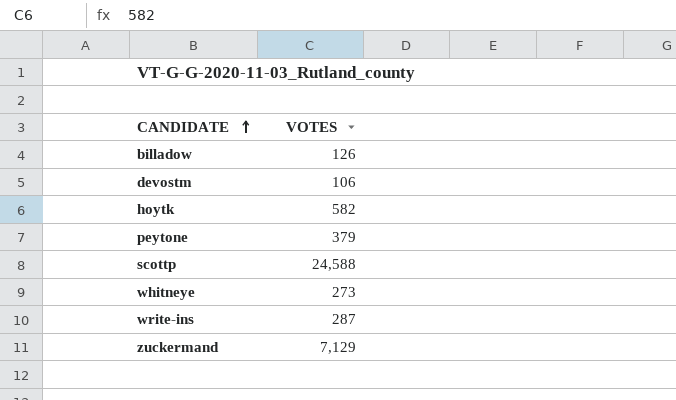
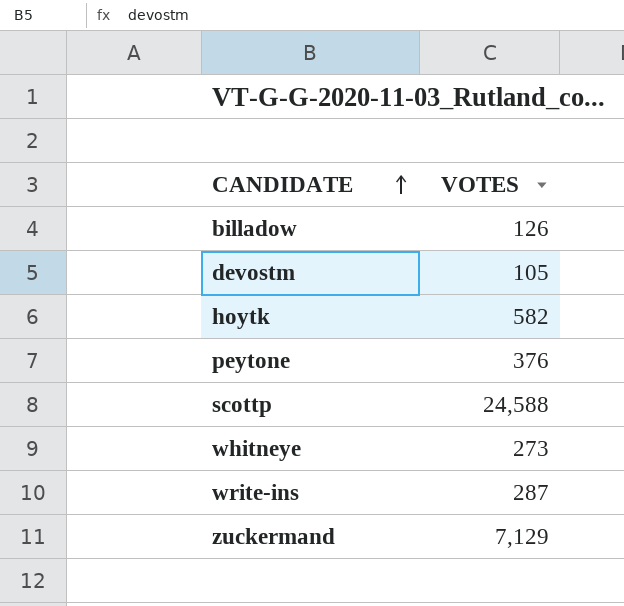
devostm | VOTES: 106 -> 105
peytone | VOTES: 379 -> 376

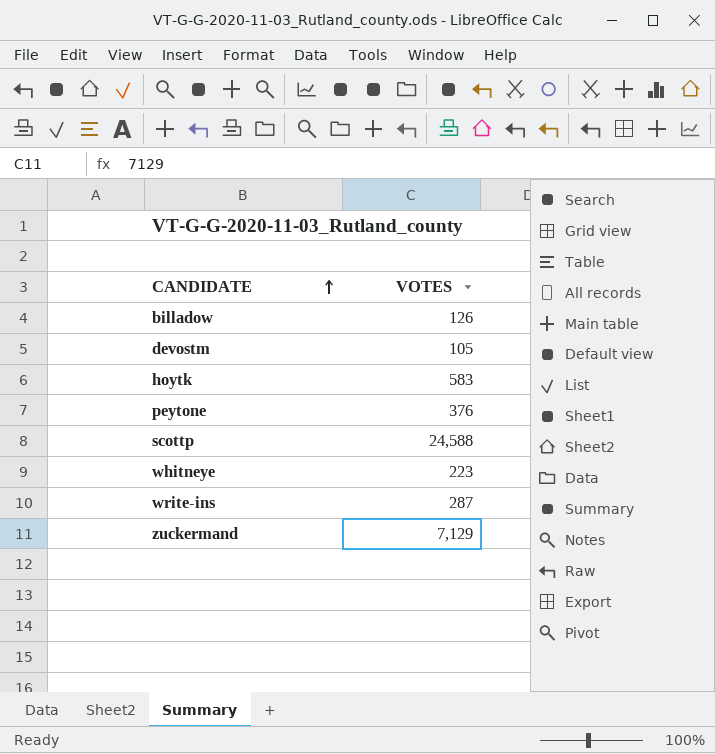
hoytk | VOTES: 582 -> 583
whitneye | VOTES: 273 -> 223

